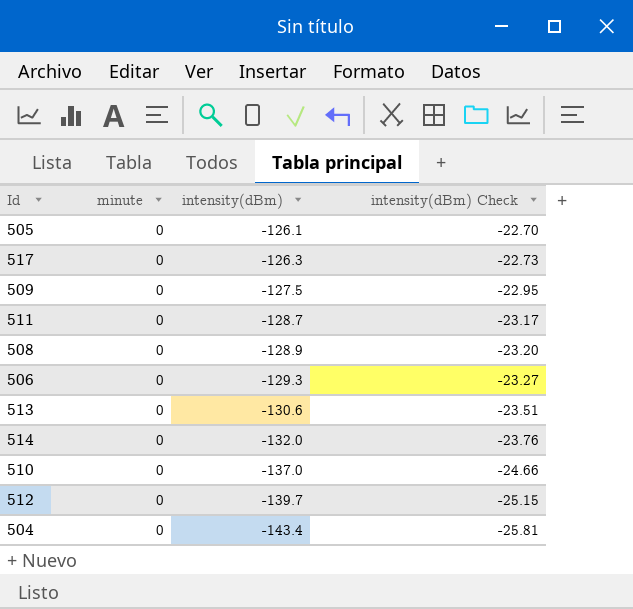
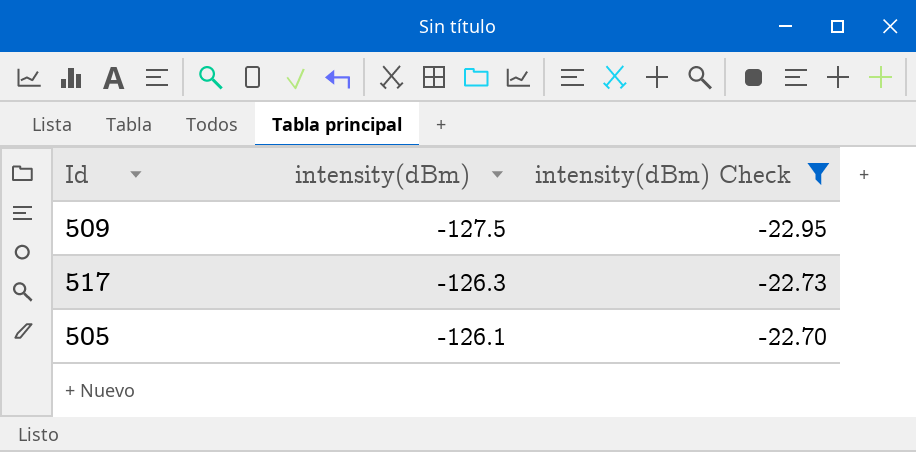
filter: none -> intensity(dBm) Check >= -22.95
row order: intensity(dBm) descending -> intensity(dBm) ascending
column minute | position: 2 -> none

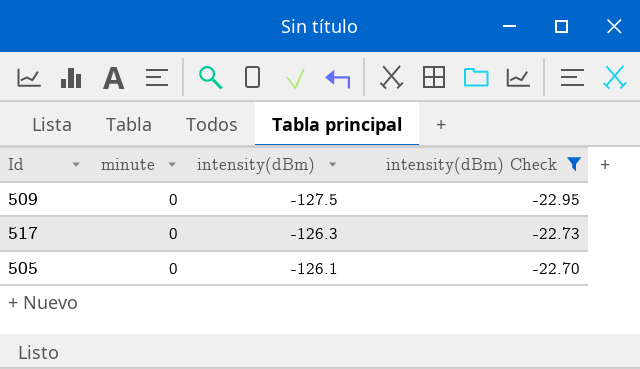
column minute | position: none -> 2

